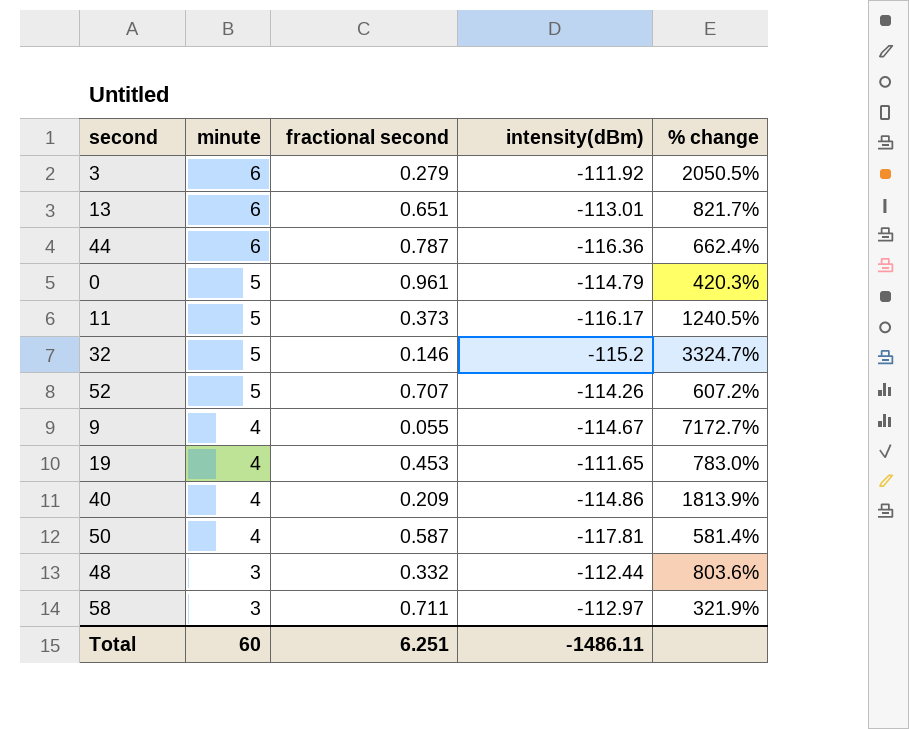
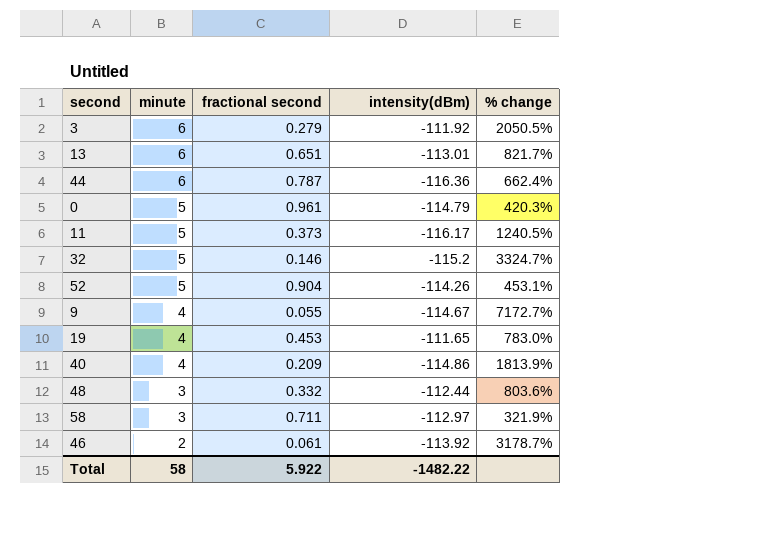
row 50: 4 | 0.587 | -117.81 | 581.4% -> none
52 | fractional second: 0.707 -> 0.904
52 | % change: 607.2% -> 453.1%
row 46: none -> 2 | 0.061 | -113.92 | 3178.7%
Total | minute: 60 -> 58
Total | fractional second: 6.251 -> 5.922
Total | intensity(dBm): -1486.11 -> -1482.22

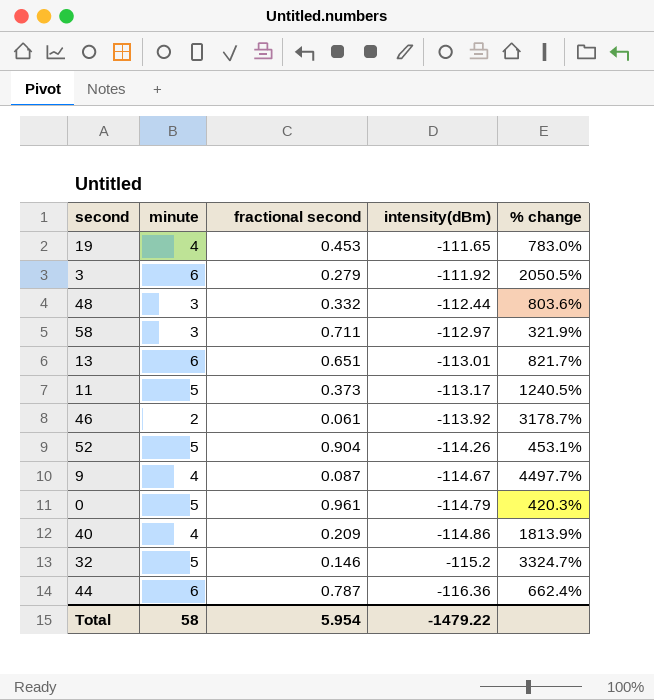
row order: minute descending -> intensity(dBm) descending
11 | intensity(dBm): -116.17 -> -113.17
9 | fractional second: 0.055 -> 0.087
9 | % change: 7172.7% -> 4497.7%
Total | fractional second: 5.922 -> 5.954
Total | intensity(dBm): -1482.22 -> -1479.22

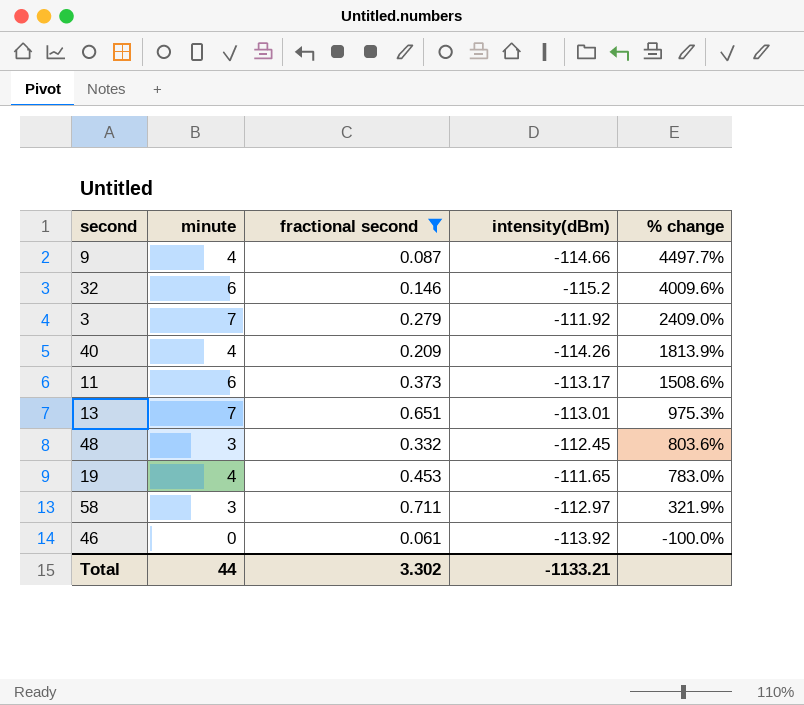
filter: none -> fractional second <= 0.711
row order: intensity(dBm) descending -> % change descending
9 | intensity(dBm): -114.67 -> -114.66
32 | minute: 5 -> 6
32 | % change: 3324.7% -> 4009.6%
3 | minute: 6 -> 7
3 | % change: 2050.5% -> 2409.0%
40 | intensity(dBm): -114.86 -> -114.26
11 | minute: 5 -> 6
11 | % change: 1240.5% -> 1508.6%
13 | minute: 6 -> 7
13 | % change: 821.7% -> 975.3%
48 | intensity(dBm): -112.44 -> -112.45
46 | minute: 2 -> 0
46 | % change: 3178.7% -> -100.0%
Total | minute: 58 -> 44
Total | fractional second: 5.954 -> 3.302
Total | intensity(dBm): -1479.22 -> -1133.21

